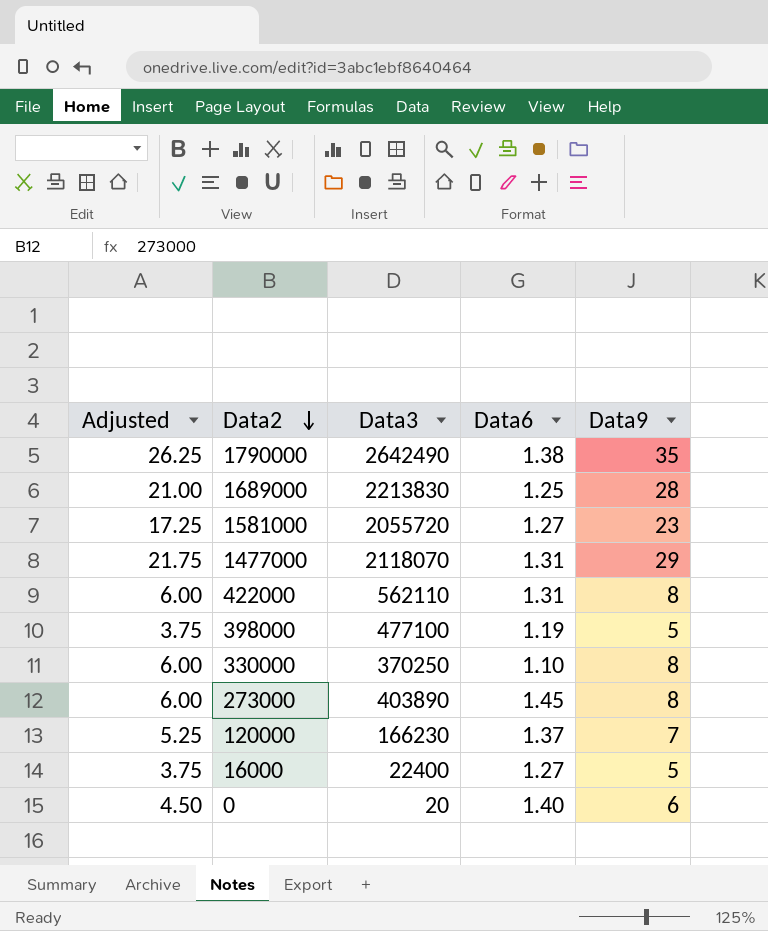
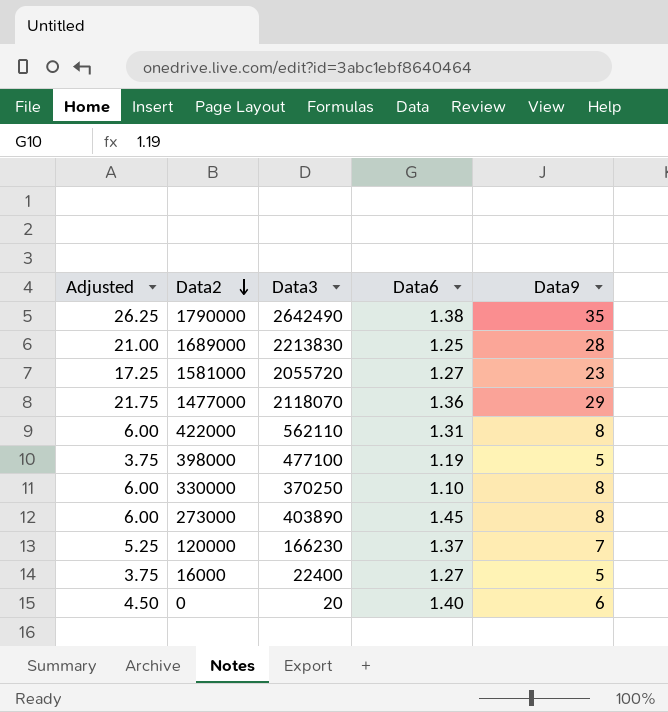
1477000 | Data6: 1.31 -> 1.36

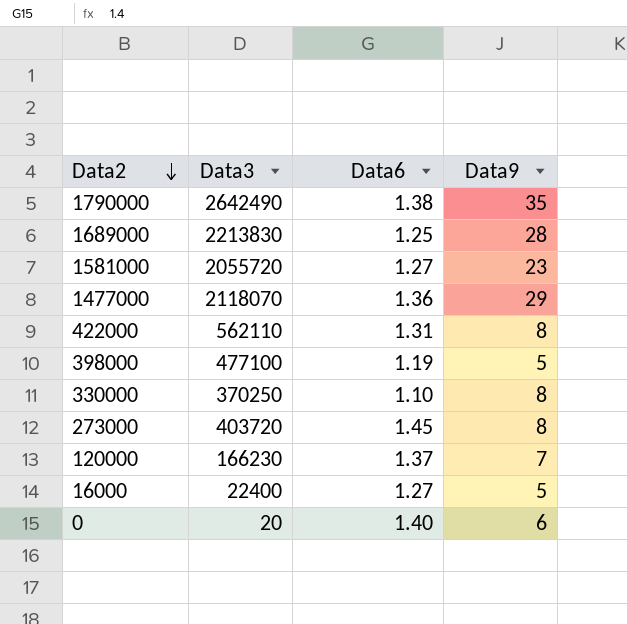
column Adjusted | formula: [Data9] * 0.75 -> none
273000 | Data3: 403890 -> 403720

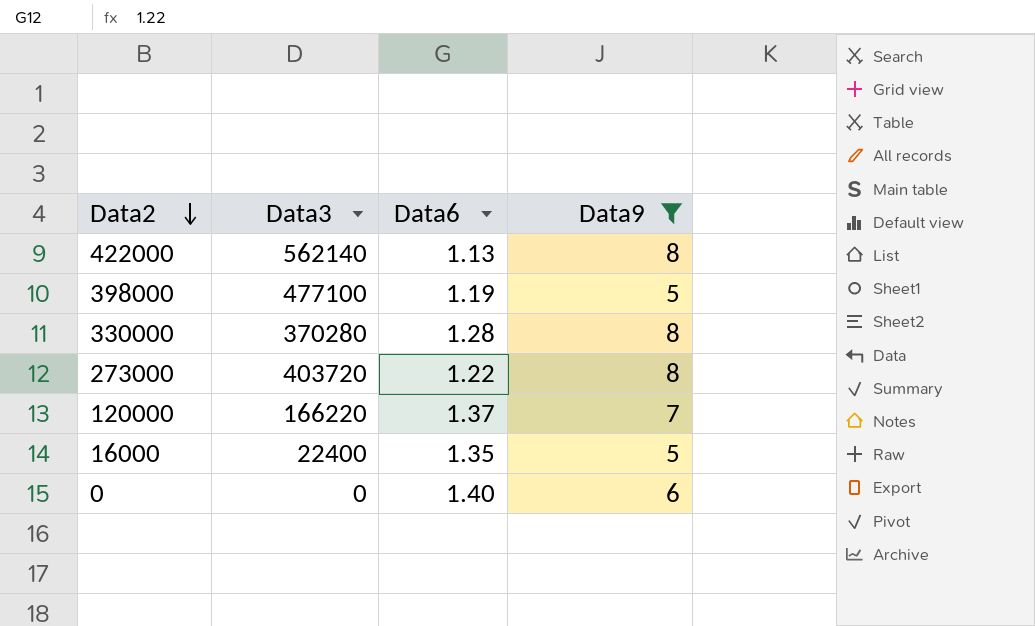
filter: none -> Data9 <= 8
422000 | Data3: 562110 -> 562140
422000 | Data6: 1.31 -> 1.13
330000 | Data3: 370250 -> 370280
330000 | Data6: 1.10 -> 1.28
273000 | Data6: 1.45 -> 1.22
120000 | Data3: 166230 -> 166220
16000 | Data6: 1.27 -> 1.35
0 | Data3: 20 -> 0

